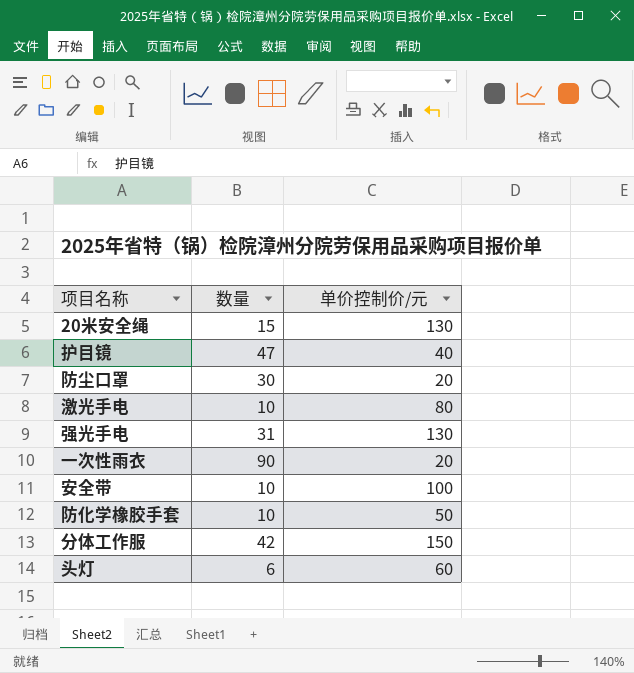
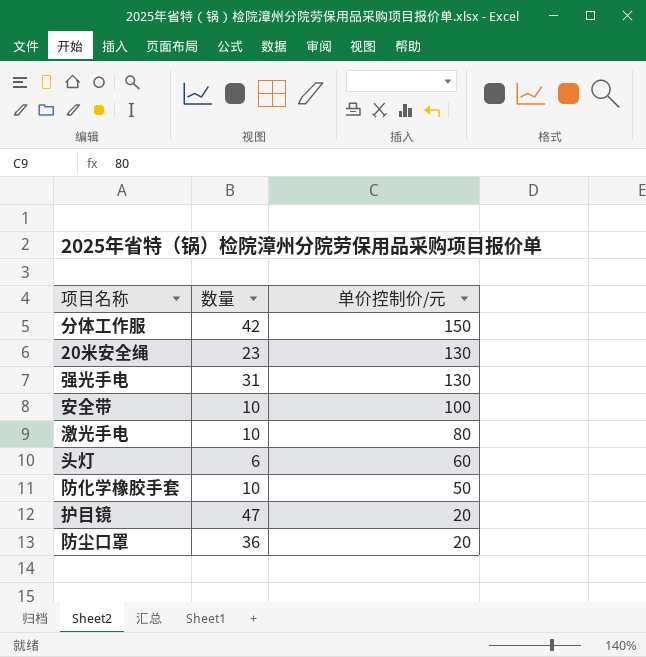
row order: none -> 单价控制价/元 descending
row 一次性雨衣: 90 | 20 -> none
20米安全绳 | 数量: 15 -> 23
护目镜 | 单价控制价/元: 40 -> 20
防尘口罩 | 数量: 30 -> 36

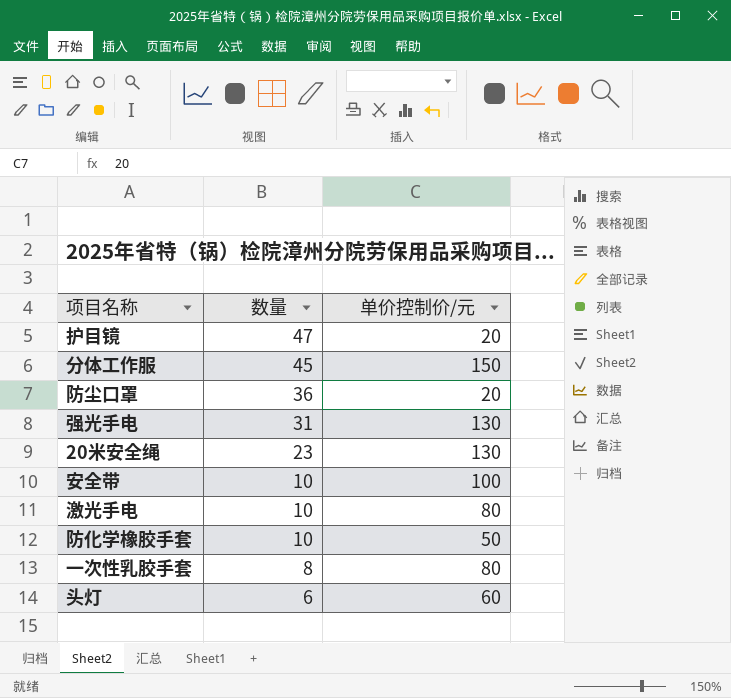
row order: 单价控制价/元 descending -> 数量 descending
分体工作服 | 数量: 42 -> 45
row 一次性乳胶手套: none -> 8 | 80

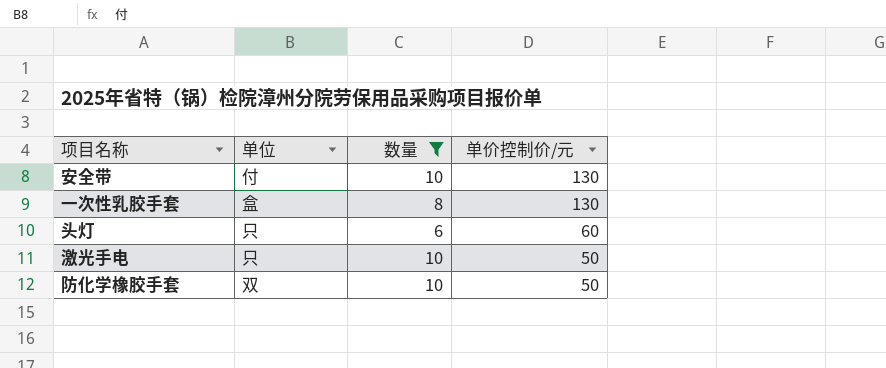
filter: none -> 数量 <= 10
row order: 数量 descending -> 单价控制价/元 descending
column 单位 | position: none -> 2
安全带 | 单价控制价/元: 100 -> 130
一次性乳胶手套 | 单价控制价/元: 80 -> 130
激光手电 | 单价控制价/元: 80 -> 50

